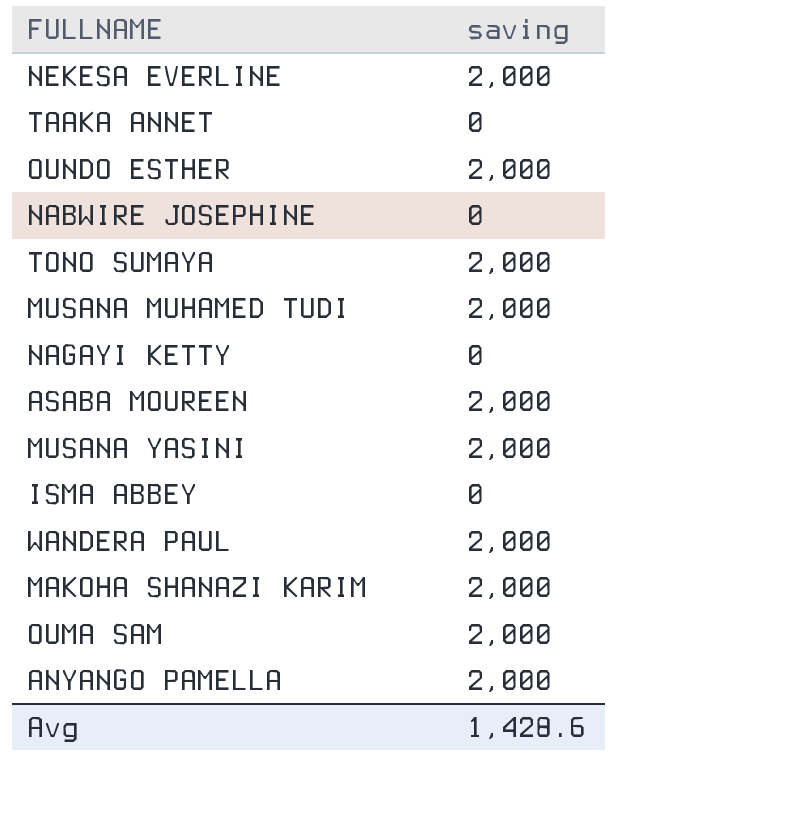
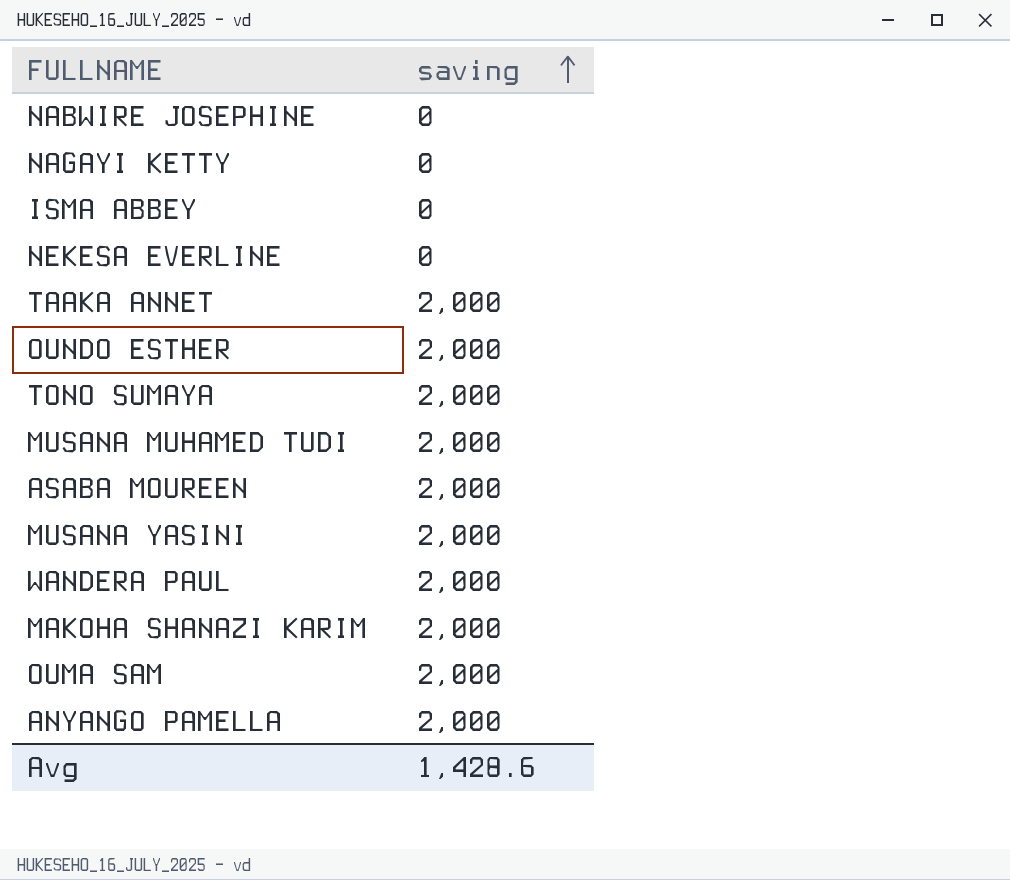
row order: none -> saving ascending
NEKESA EVERLINE | saving: 2,000 -> 0
TAAKA ANNET | saving: 0 -> 2,000

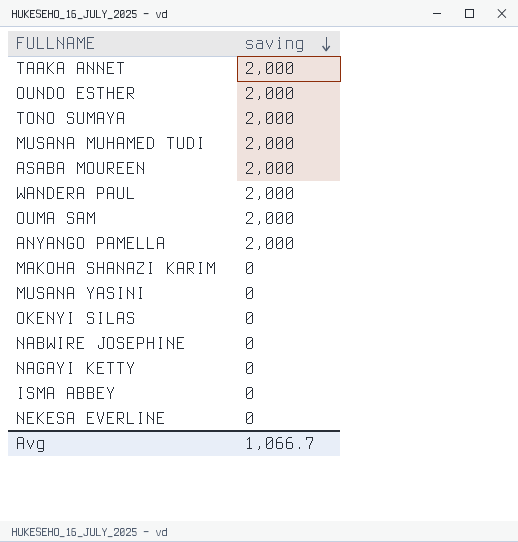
row order: saving ascending -> saving descending
MAKOHA SHANAZI KARIM | saving: 2,000 -> 0
MUSANA YASINI | saving: 2,000 -> 0
row OKENYI SILAS: none -> 0
Avg | saving: 1,428.6 -> 1,066.7

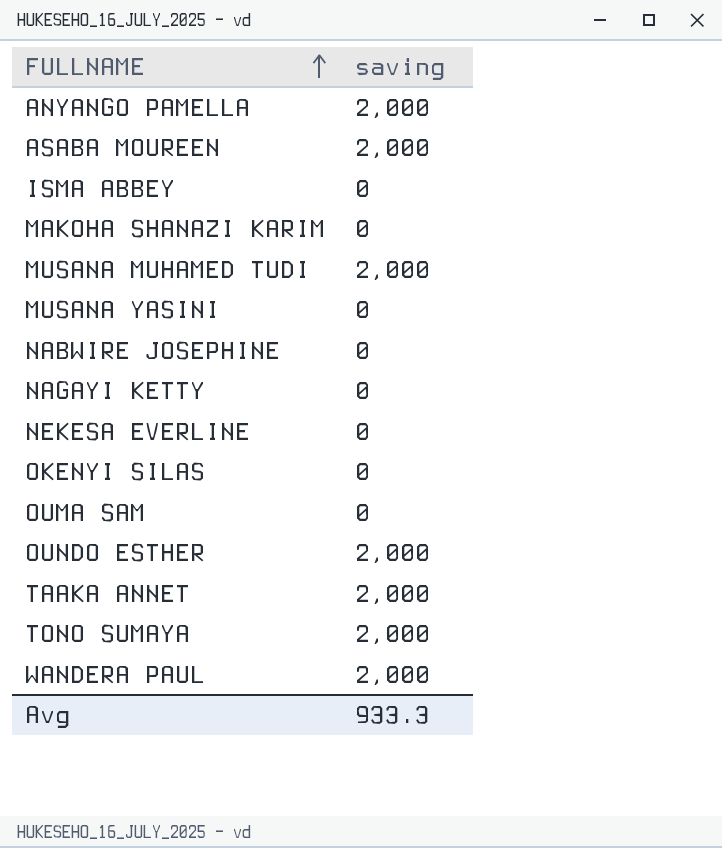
row order: saving descending -> FULLNAME ascending
OUMA SAM | saving: 2,000 -> 0
Avg | saving: 1,066.7 -> 933.3

